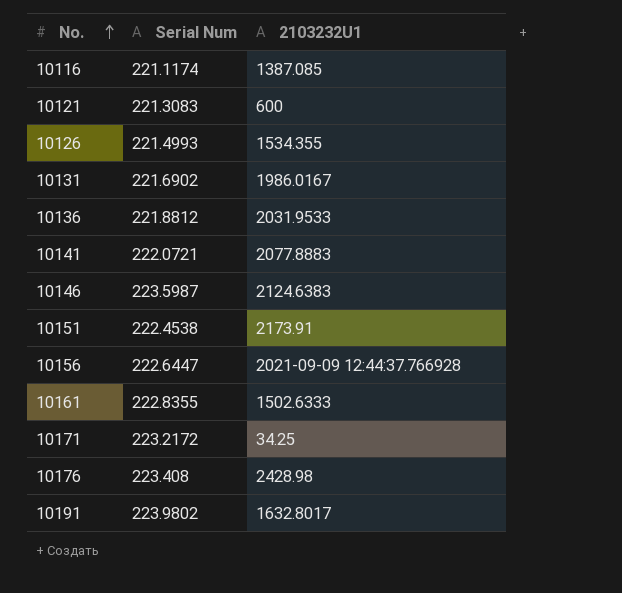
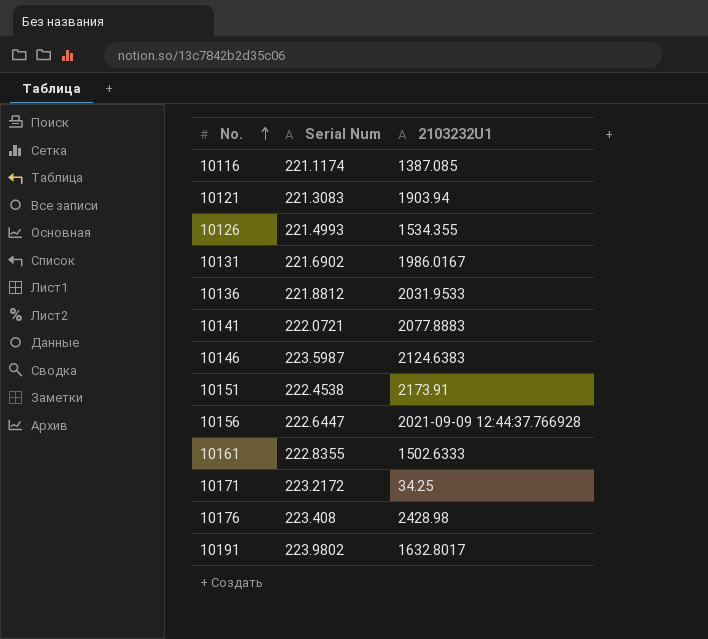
10121 | 2103232U1: 600 -> 1903.94

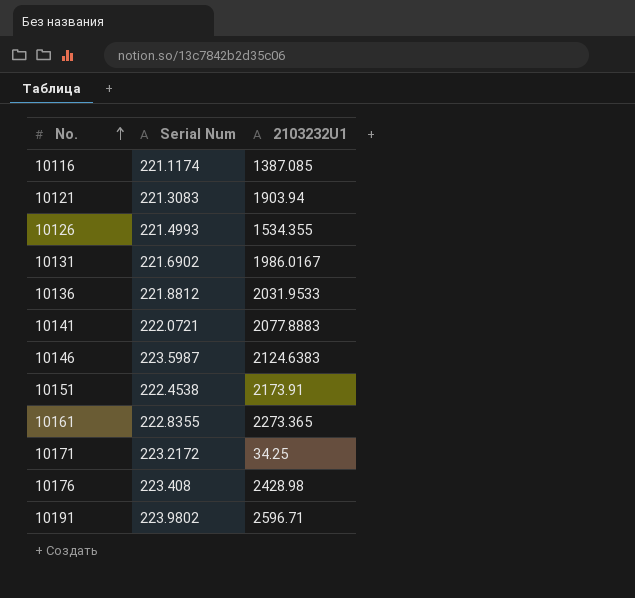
row 10156: 222.6447 | 2021-09-09 12:44:37.766928 -> none
10161 | 2103232U1: 1502.6333 -> 2273.365
10191 | 2103232U1: 1632.8017 -> 2596.71

